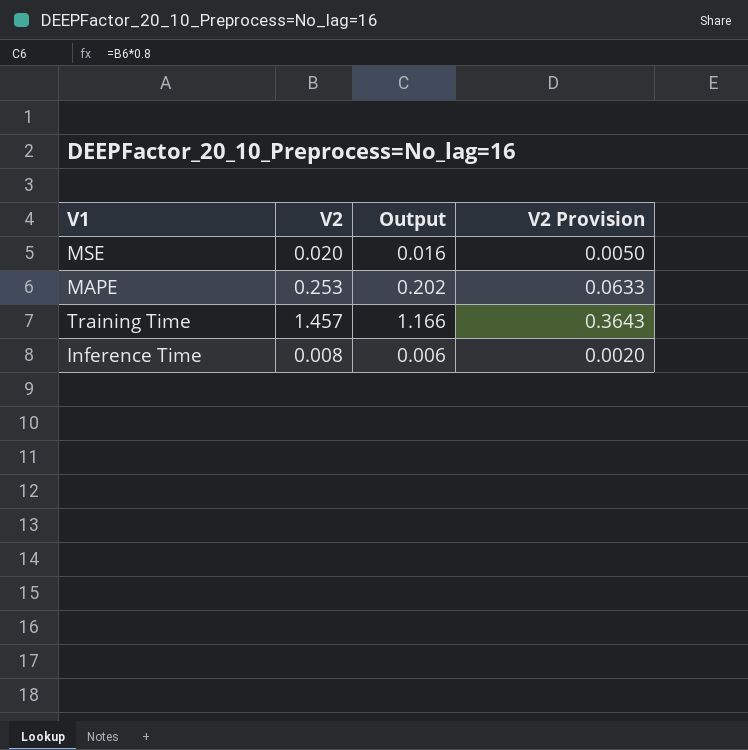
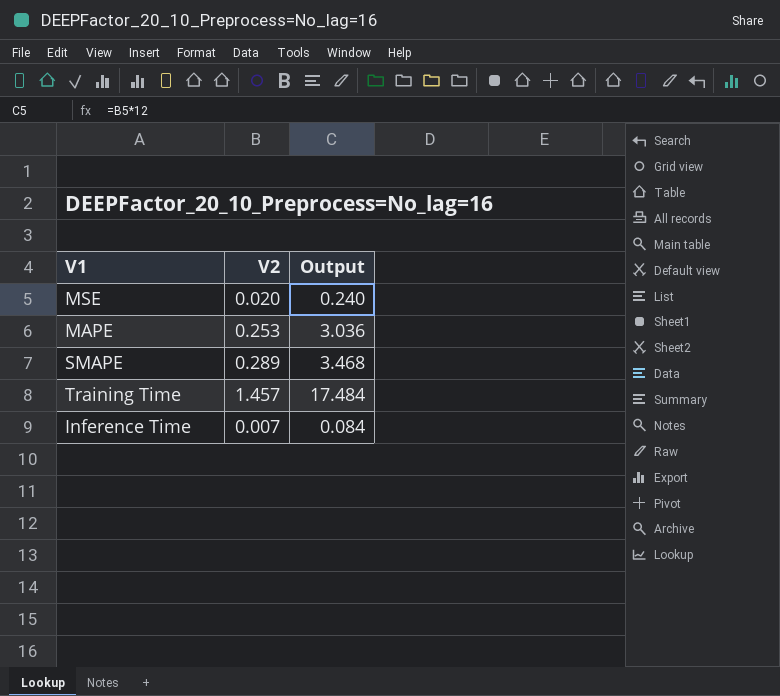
column V2 Provision | formula: [V2] * 0.25 -> none
column Output | formula: [V2] * 0.8 -> [V2] * 12
row SMAPE: none -> 0.289 | 3.468
Inference Time | V2: 0.008 -> 0.007

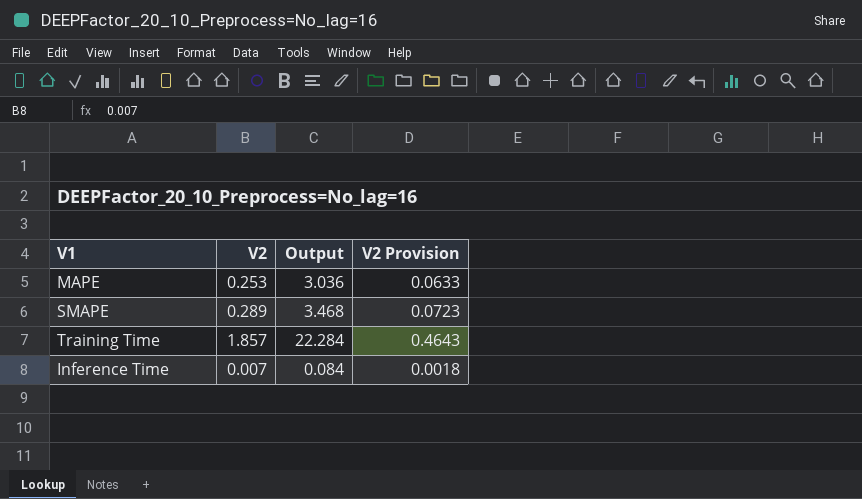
column V2 Provision | formula: none -> [V2] * 0.25
row MSE: 0.020 | 0.240 -> none
Training Time | V2: 1.457 -> 1.857
Training Time | Output: 17.484 -> 22.284

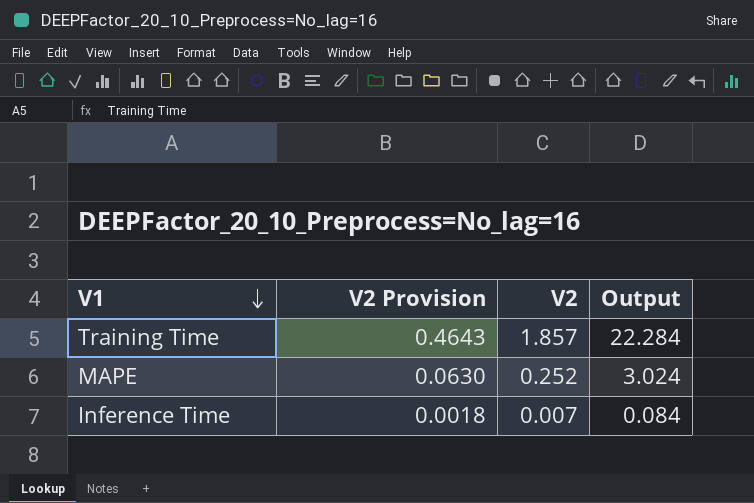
row order: none -> V1 descending
column V2 Provision | position: 4 -> 2
row SMAPE: 0.289 | 3.468 | 0.0723 -> none
MAPE | V2 Provision: 0.0633 -> 0.0630
MAPE | V2: 0.253 -> 0.252
MAPE | Output: 3.036 -> 3.024

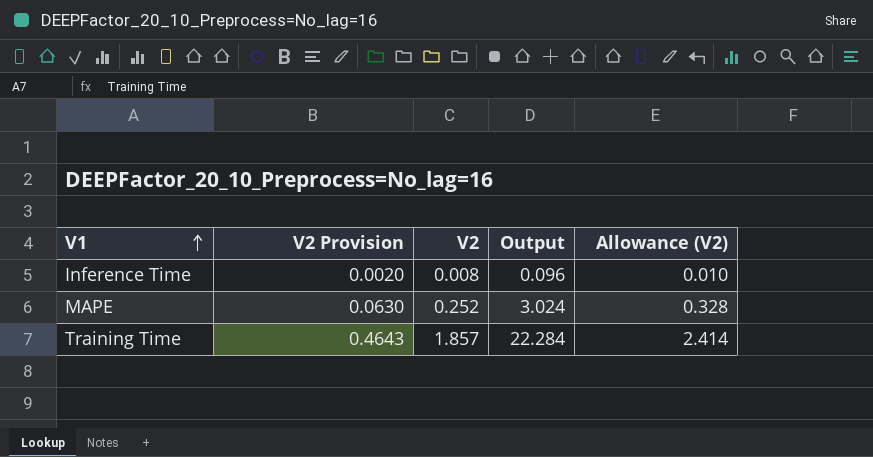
row order: V1 descending -> V1 ascending
column Allowance (V2) | formula: none -> [V2] * 1.3
Inference Time | V2 Provision: 0.0018 -> 0.0020
Inference Time | V2: 0.007 -> 0.008
Inference Time | Output: 0.084 -> 0.096

